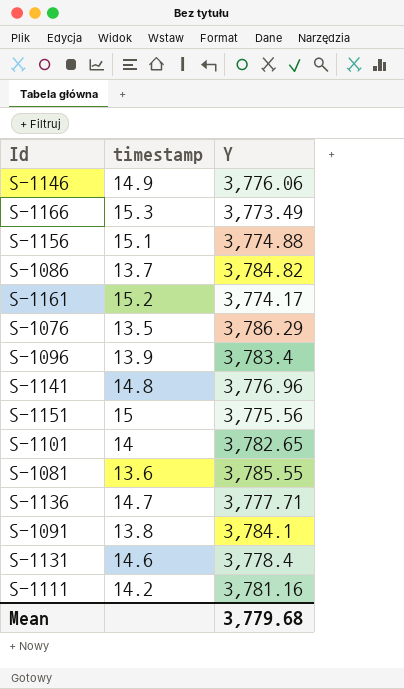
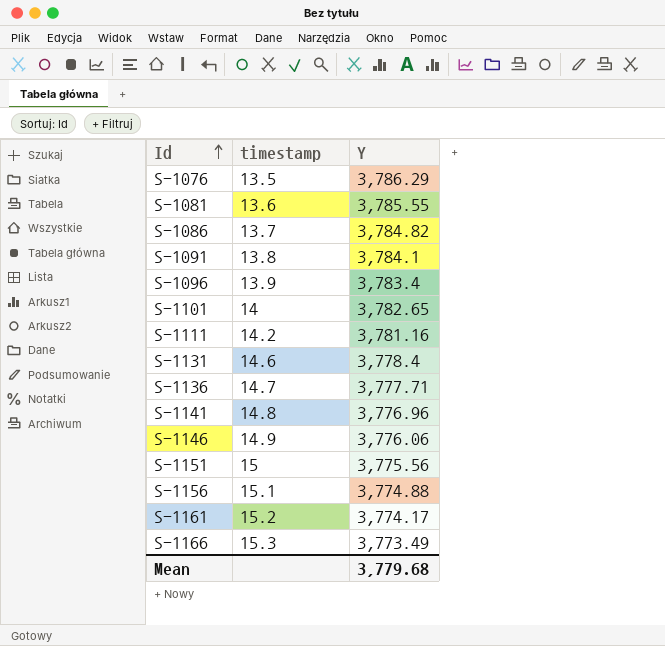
row order: none -> Id ascending

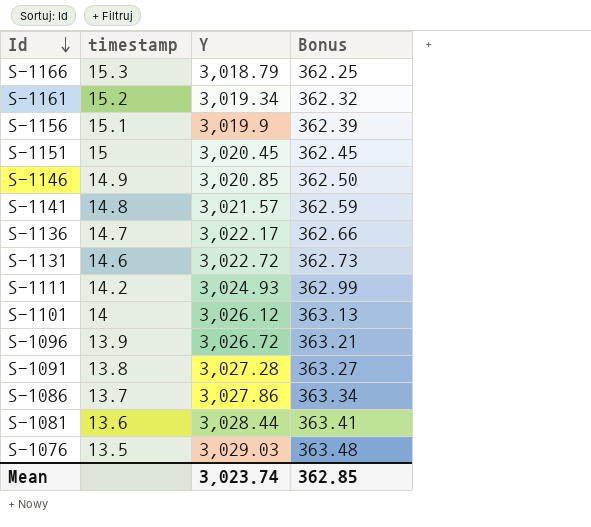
row order: Id ascending -> Id descending
column Bonus | formula: none -> [Y] * 0.12
S-1166 | Y: 3,773.49 -> 3,018.79
S-1161 | Y: 3,774.17 -> 3,019.34
S-1156 | Y: 3,774.88 -> 3,019.9
S-1151 | Y: 3,775.56 -> 3,020.45
S-1146 | Y: 3,776.06 -> 3,020.85
S-1141 | Y: 3,776.96 -> 3,021.57
S-1136 | Y: 3,777.71 -> 3,022.17
S-1131 | Y: 3,778.4 -> 3,022.72
S-1111 | Y: 3,781.16 -> 3,024.93
S-1101 | Y: 3,782.65 -> 3,026.12
S-1096 | Y: 3,783.4 -> 3,026.72
S-1091 | Y: 3,784.1 -> 3,027.28
S-1086 | Y: 3,784.82 -> 3,027.86
S-1081 | Y: 3,785.55 -> 3,028.44
S-1076 | Y: 3,786.29 -> 3,029.03
Mean | Y: 3,779.68 -> 3,023.74

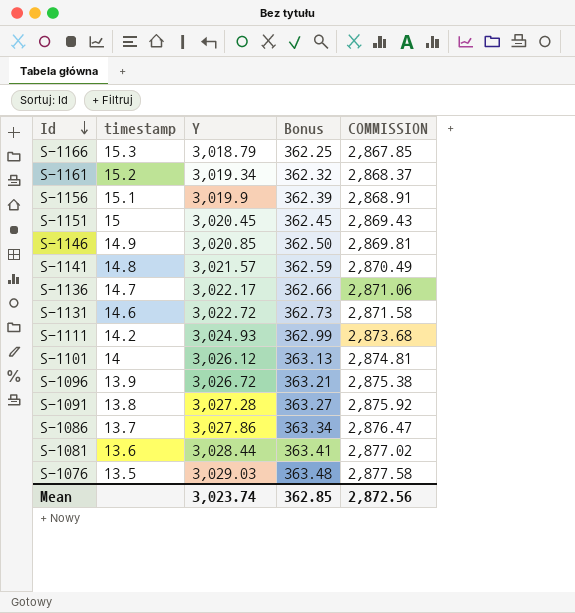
column COMMISSION | formula: none -> [Y] * 0.95

